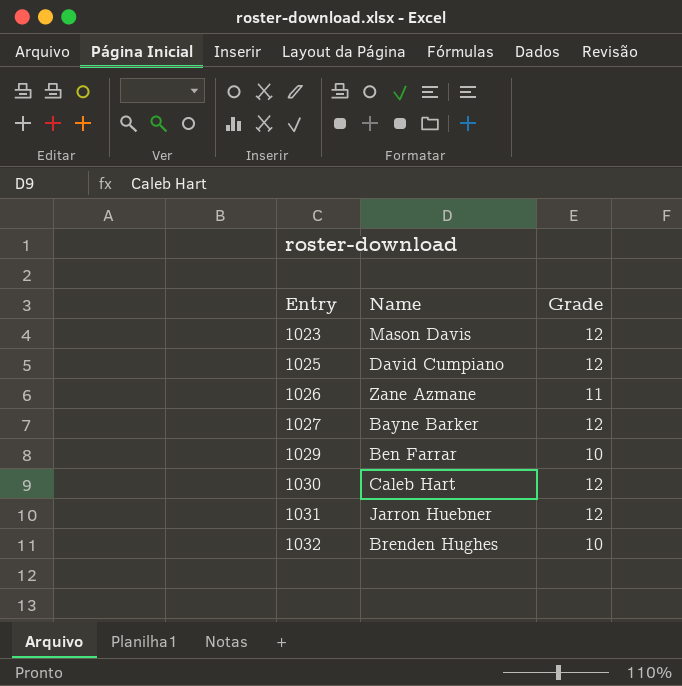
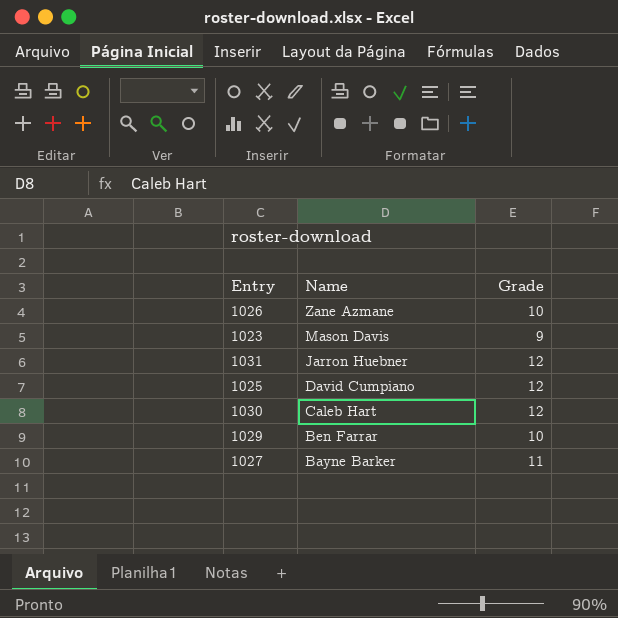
row order: Entry ascending -> Name descending
row 1032: Brenden Hughes | 10 -> none
1026 | Grade: 11 -> 10
1023 | Grade: 12 -> 9
1027 | Grade: 12 -> 11

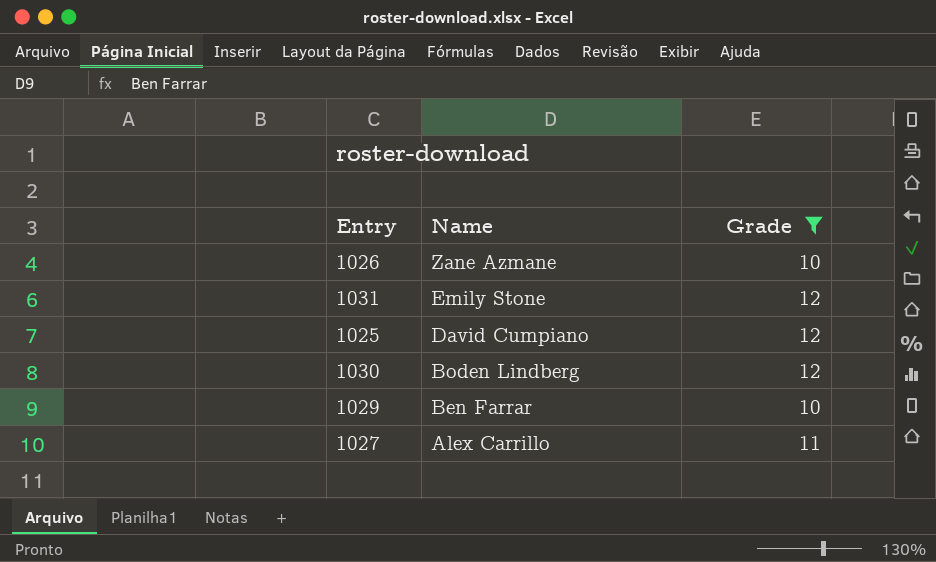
filter: none -> Grade != 9
1031 | Name: Jarron Huebner -> Emily Stone
1030 | Name: Caleb Hart -> Boden Lindberg
1027 | Name: Bayne Barker -> Alex Carrillo

